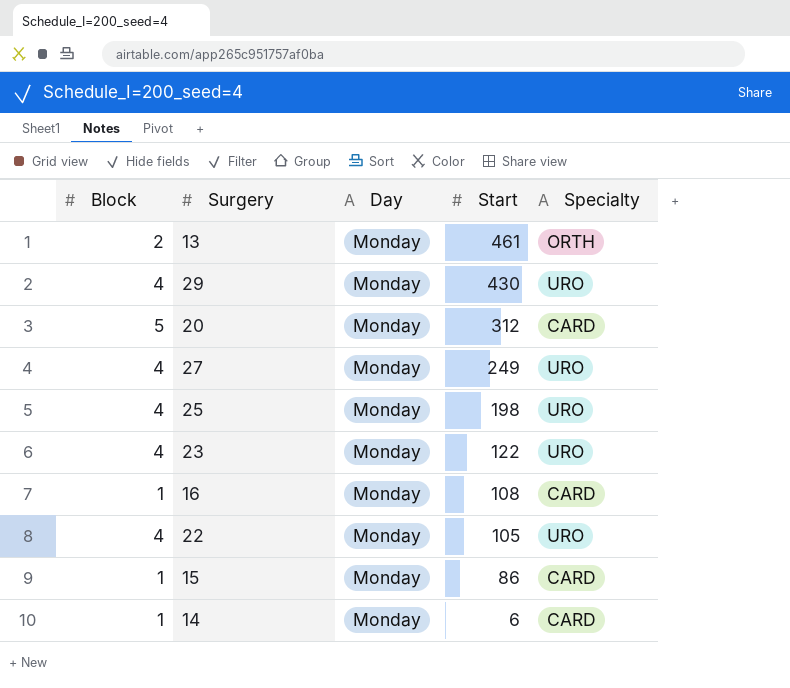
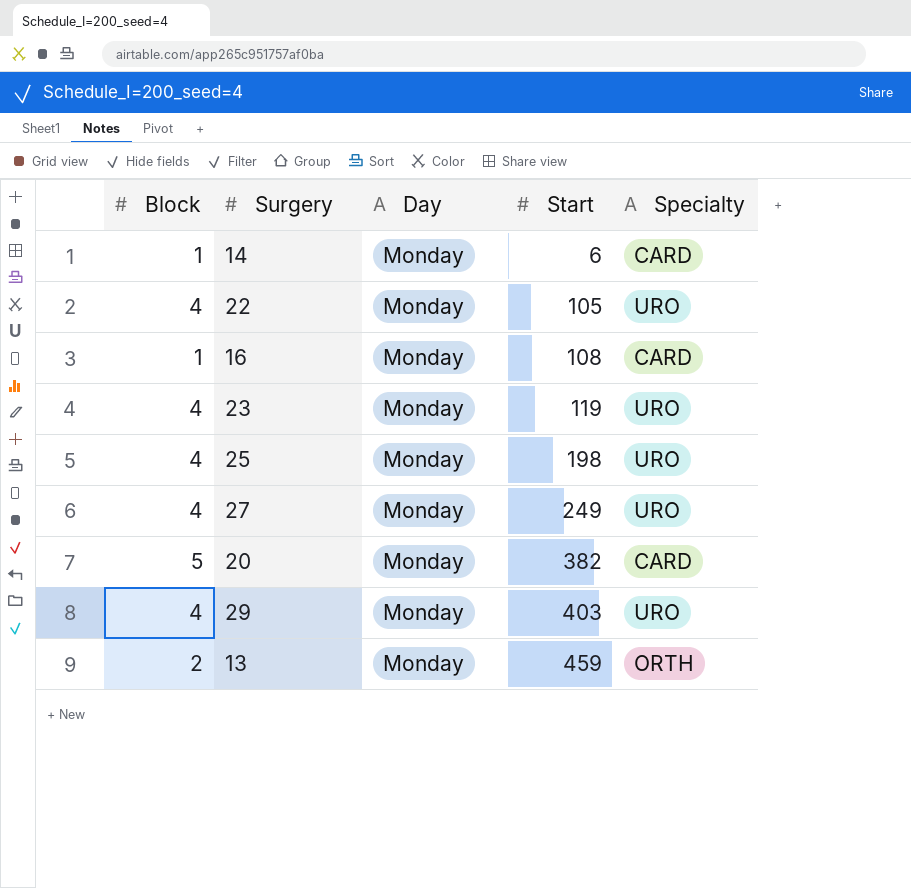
row order: Start descending -> Start ascending
row 15: 1 | Monday | 86 | CARD -> none
23 | Start: 122 -> 119
20 | Start: 312 -> 382
29 | Start: 430 -> 403
13 | Start: 461 -> 459

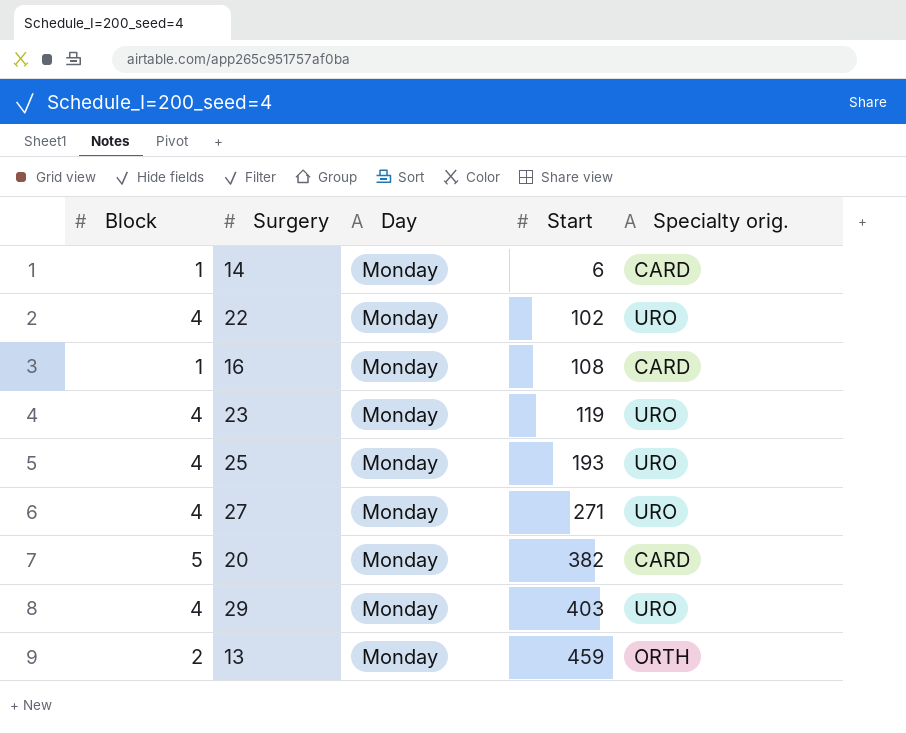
column name: Specialty -> Specialty orig.
22 | Start: 105 -> 102
25 | Start: 198 -> 193
27 | Start: 249 -> 271

